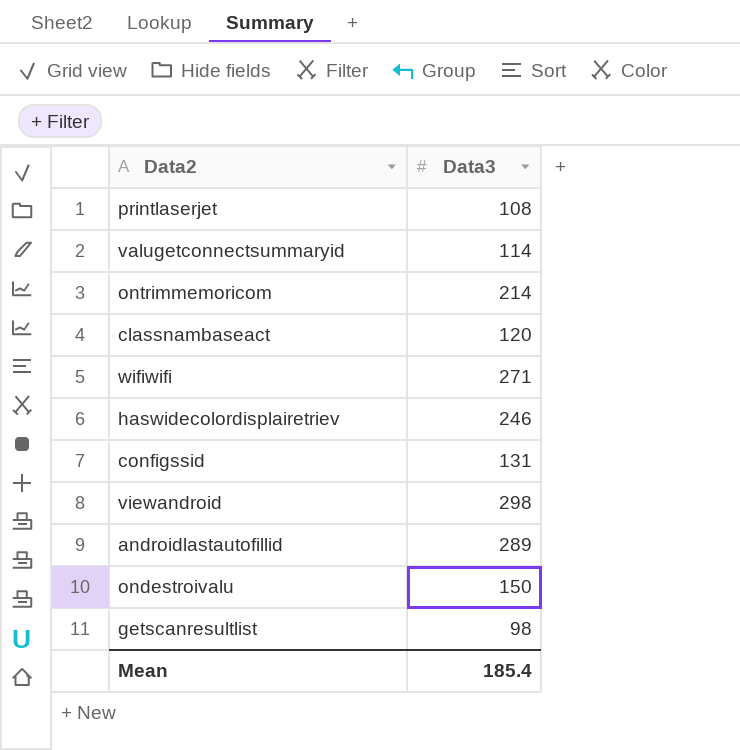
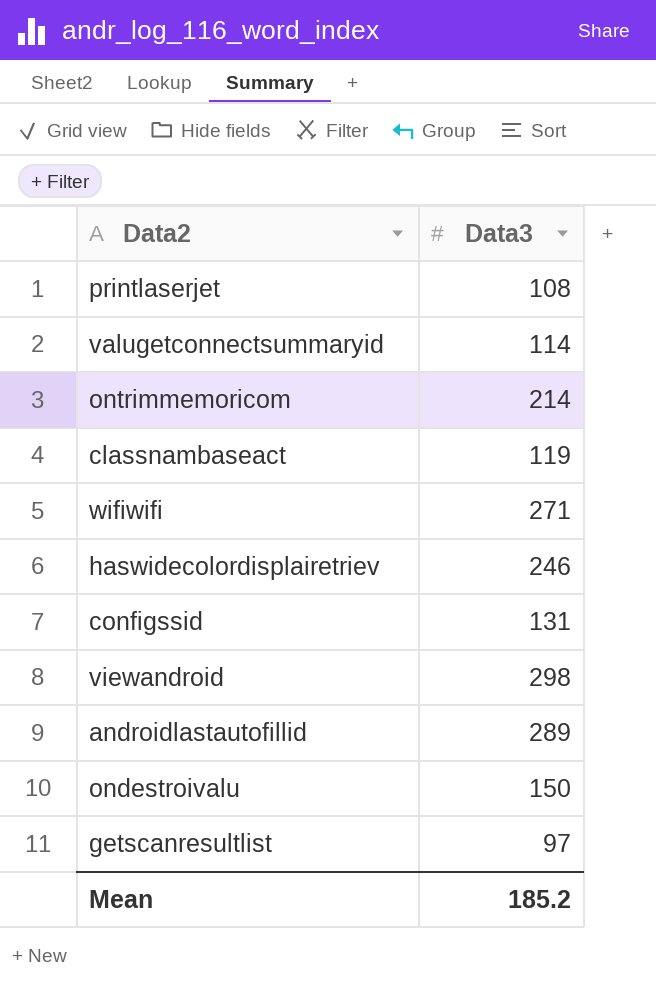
classnambaseact | Data3: 120 -> 119
getscanresultlist | Data3: 98 -> 97
Mean | Data3: 185.4 -> 185.2

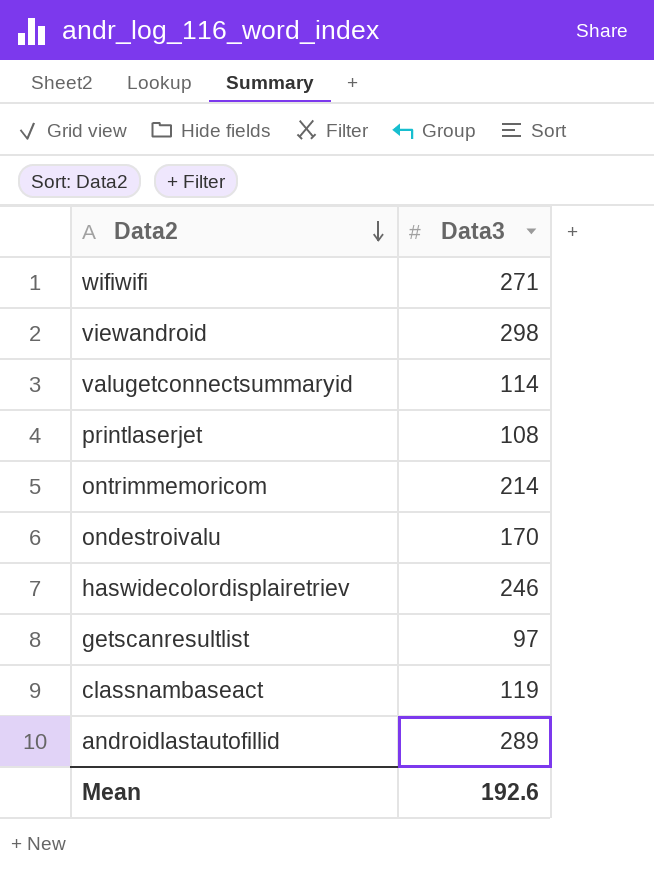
row order: none -> Data2 descending
row configssid: 131 -> none
ondestroivalu | Data3: 150 -> 170
Mean | Data3: 185.2 -> 192.6

